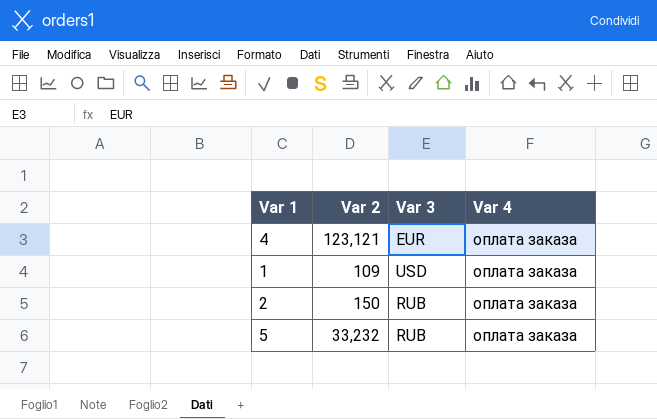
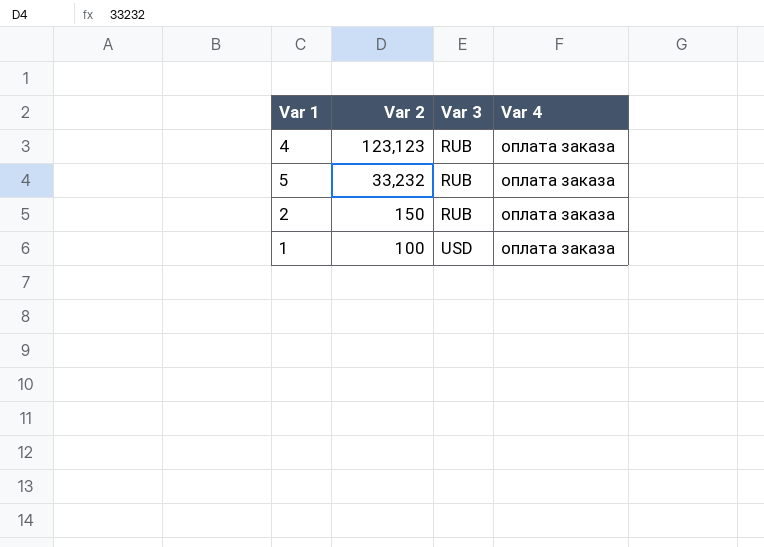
row order: none -> Var 2 descending
4 | Var 2: 123,121 -> 123,123
4 | Var 3: EUR -> RUB
1 | Var 2: 109 -> 100

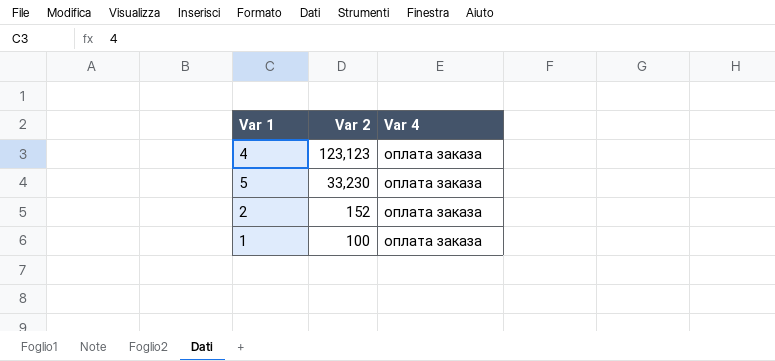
column Var 3 | position: 3 -> none
5 | Var 2: 33,232 -> 33,230
2 | Var 2: 150 -> 152

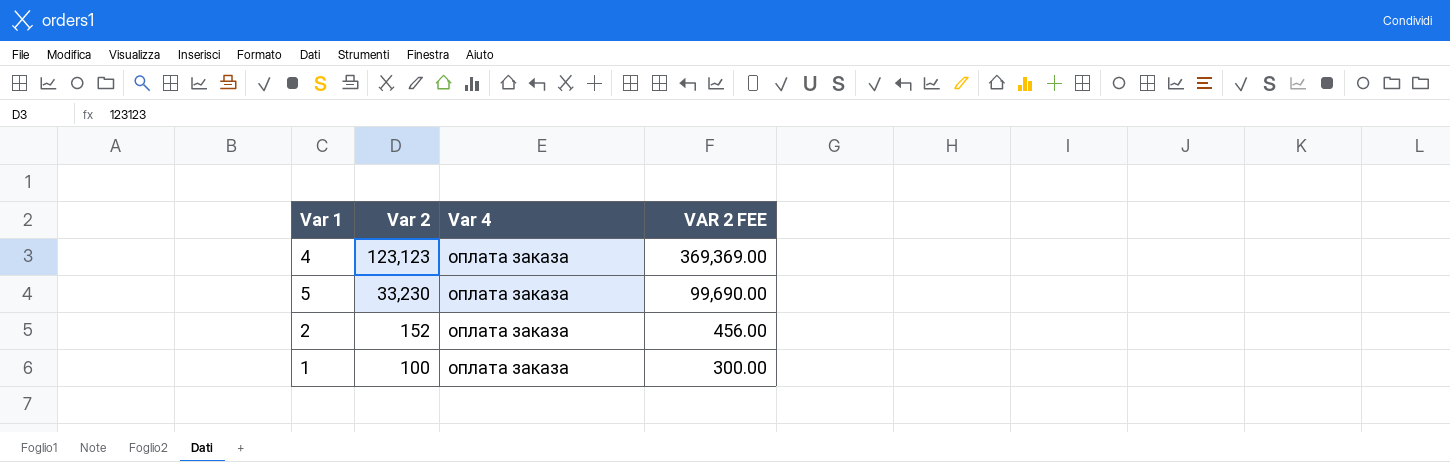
column VAR 2 FEE | formula: none -> [Var 2] * 3

